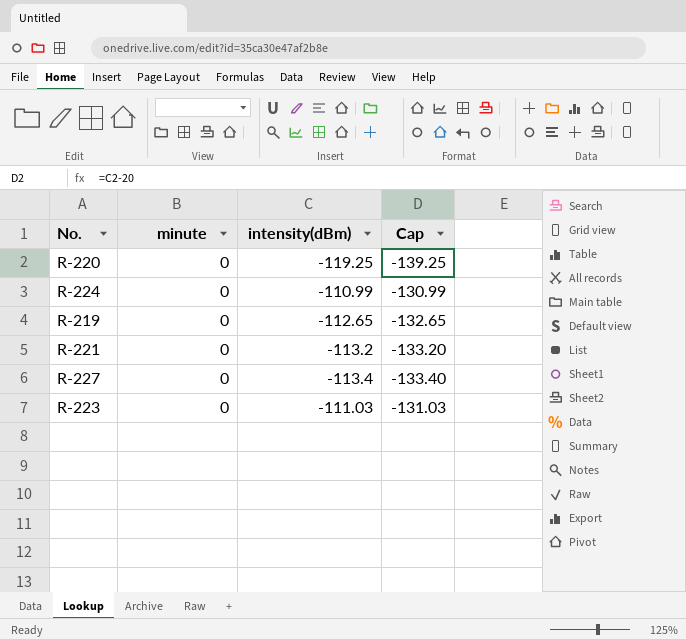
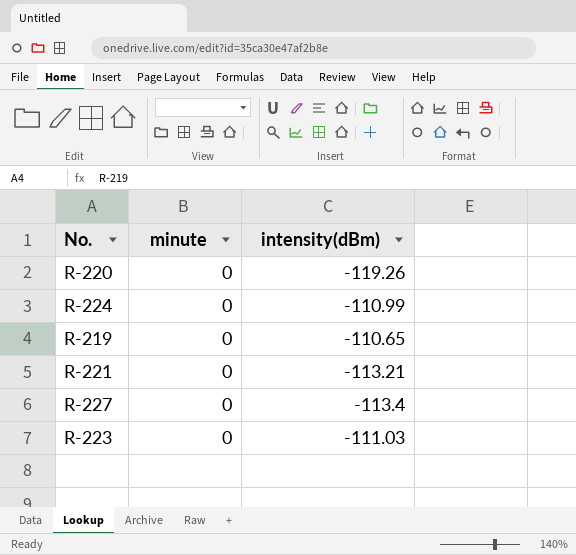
column Cap | formula: [intensity(dBm)] - 20 -> none
R-220 | intensity(dBm): -119.25 -> -119.26
R-219 | intensity(dBm): -112.65 -> -110.65
R-221 | intensity(dBm): -113.2 -> -113.21

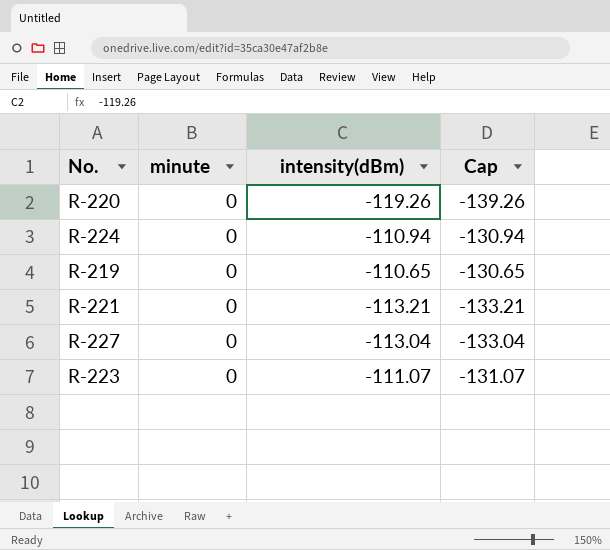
column Cap | formula: none -> [intensity(dBm)] - 20
R-224 | intensity(dBm): -110.99 -> -110.94
R-227 | intensity(dBm): -113.4 -> -113.04
R-223 | intensity(dBm): -111.03 -> -111.07

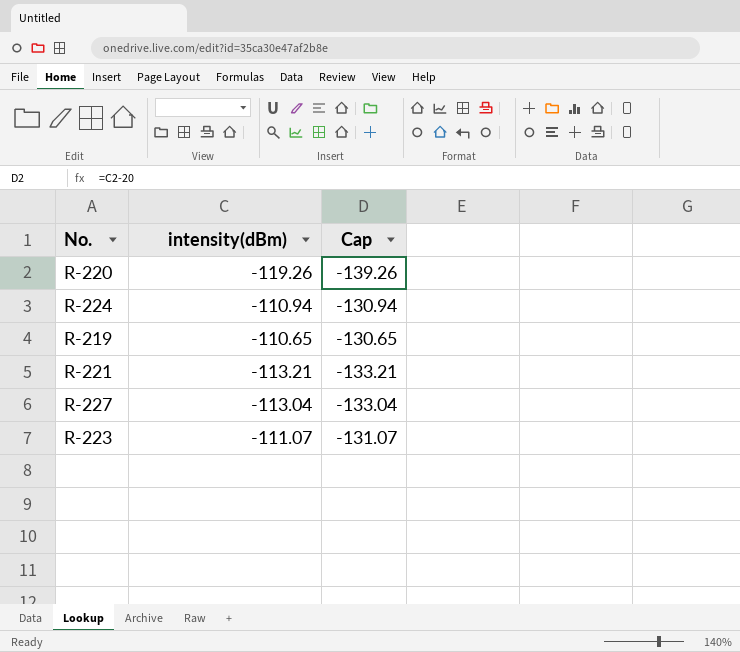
column minute | position: 2 -> none

